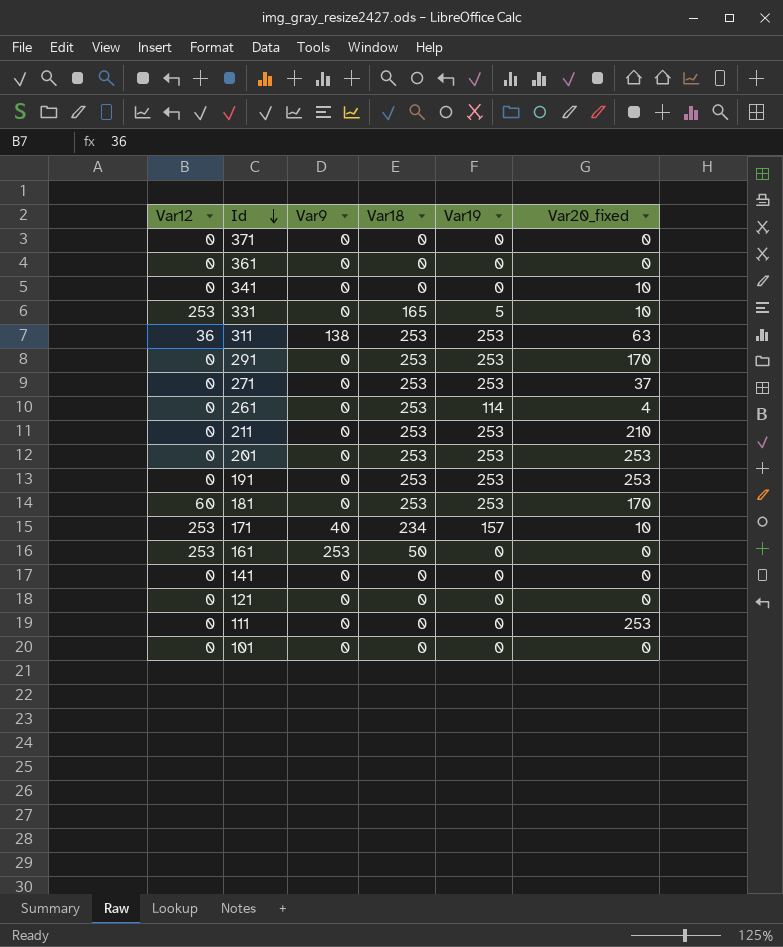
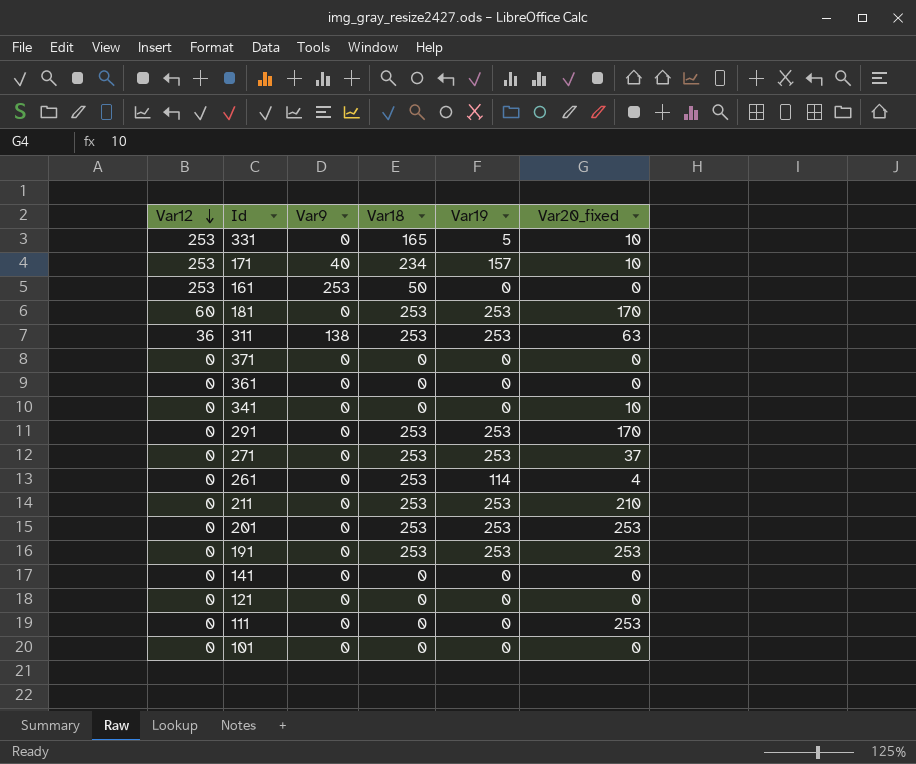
row order: Id descending -> Var12 descending

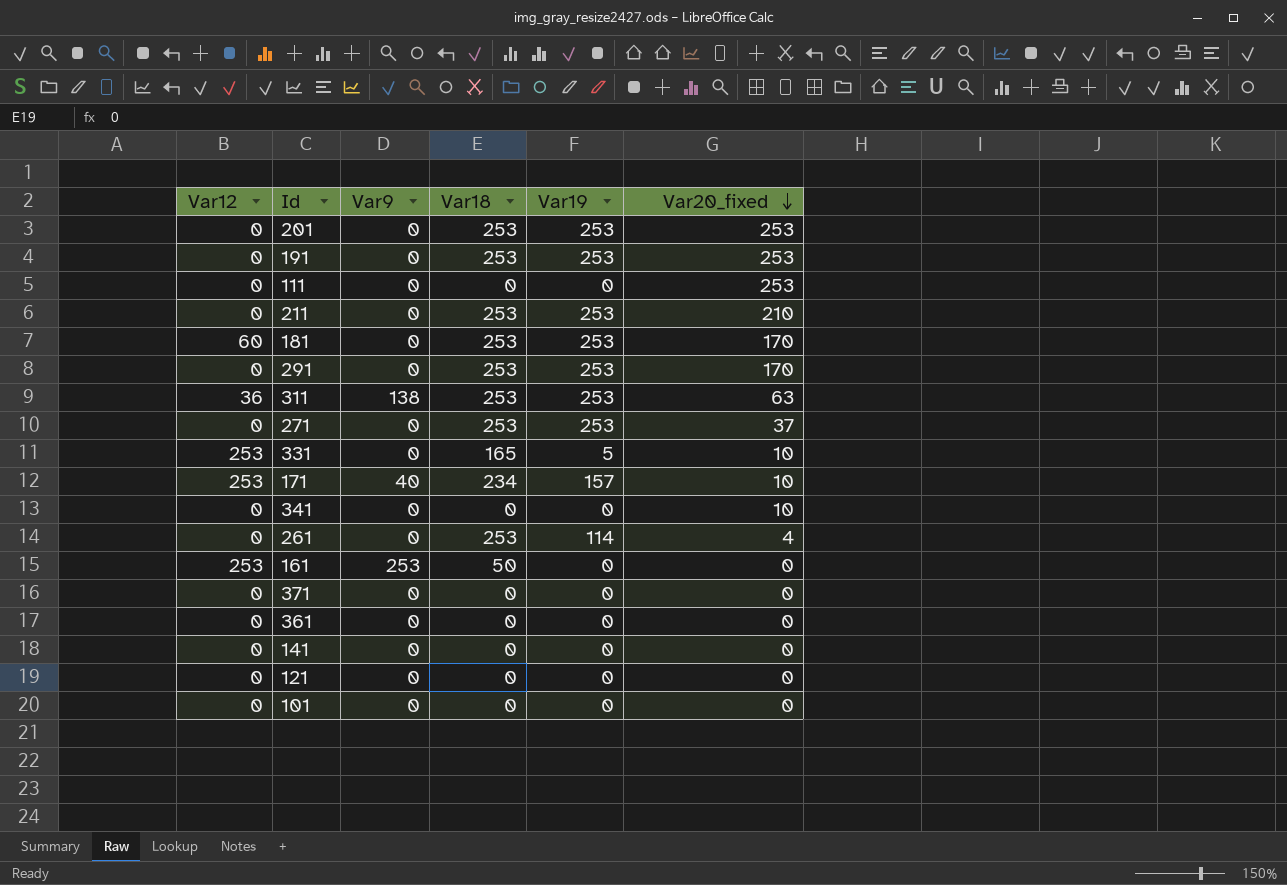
row order: Var12 descending -> Var20_fixed descending

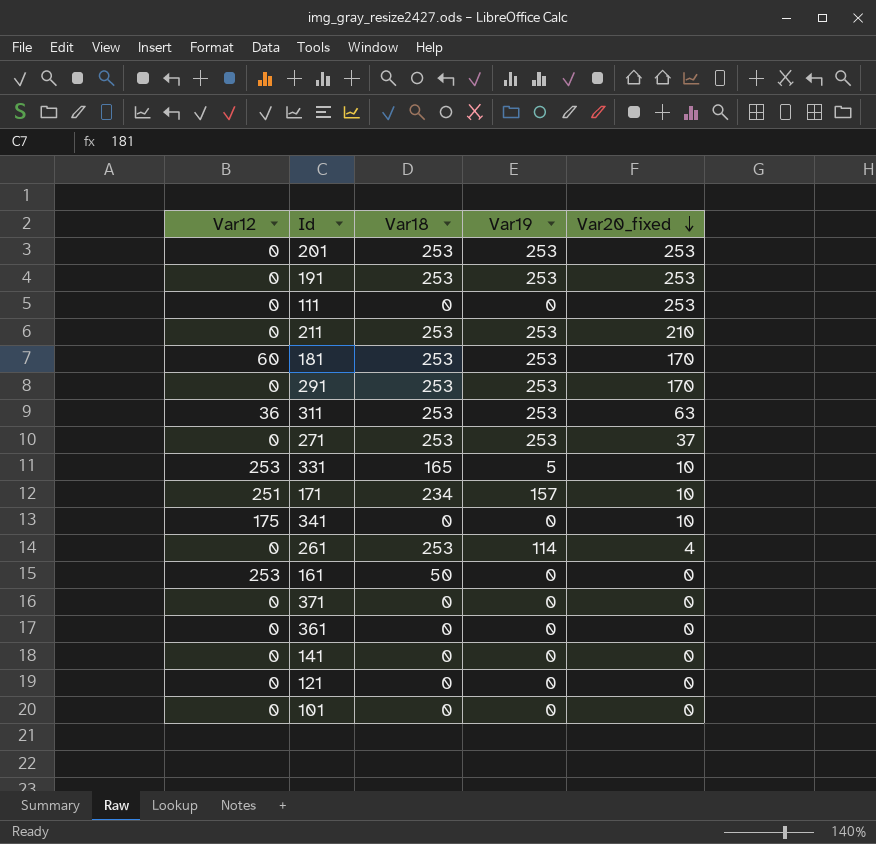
column Var9 | position: 3 -> none
171 | Var12: 253 -> 251
341 | Var12: 0 -> 175

